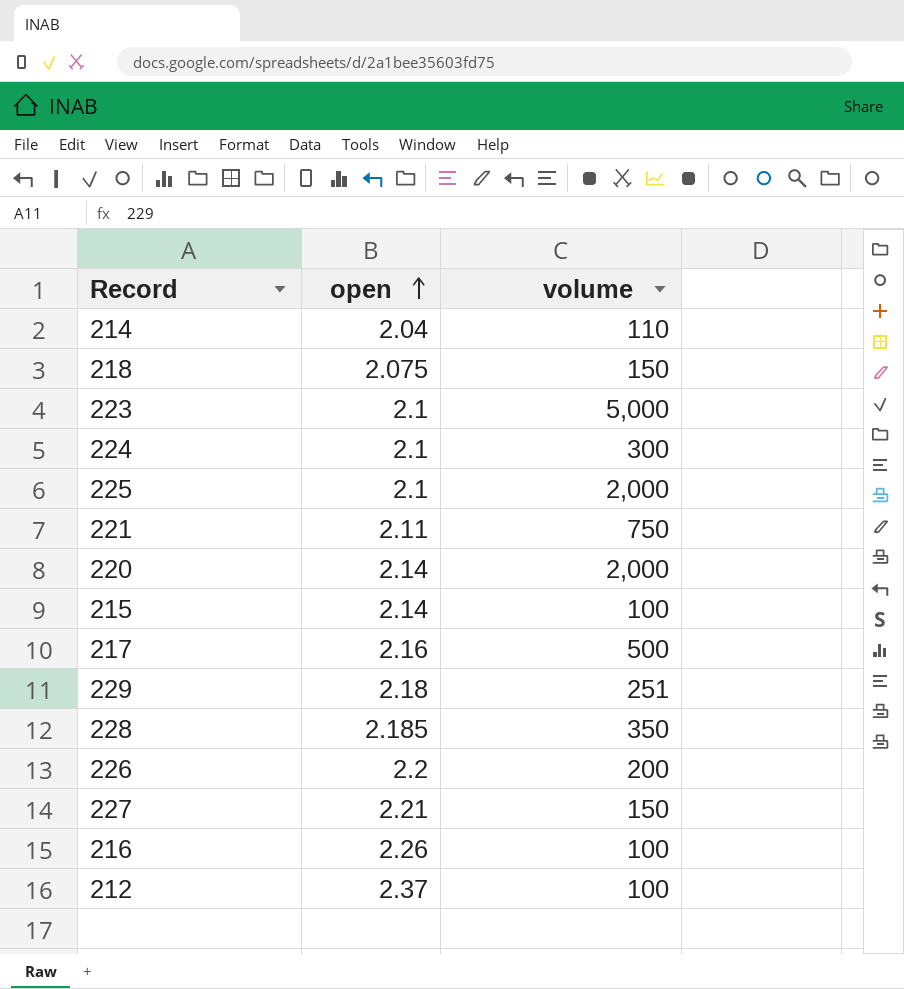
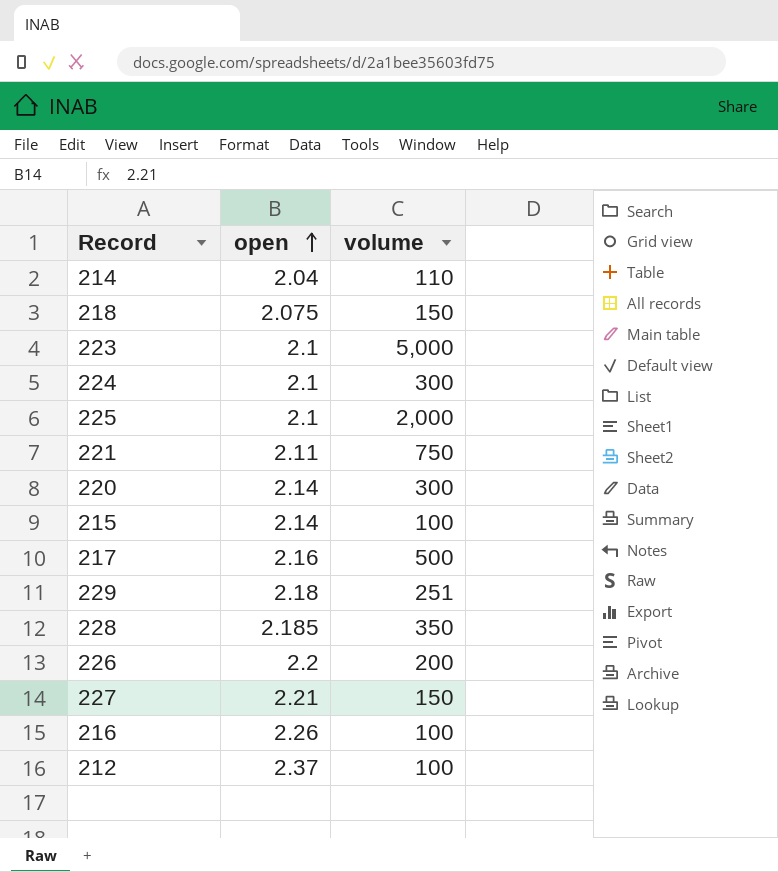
220 | volume: 2,000 -> 300

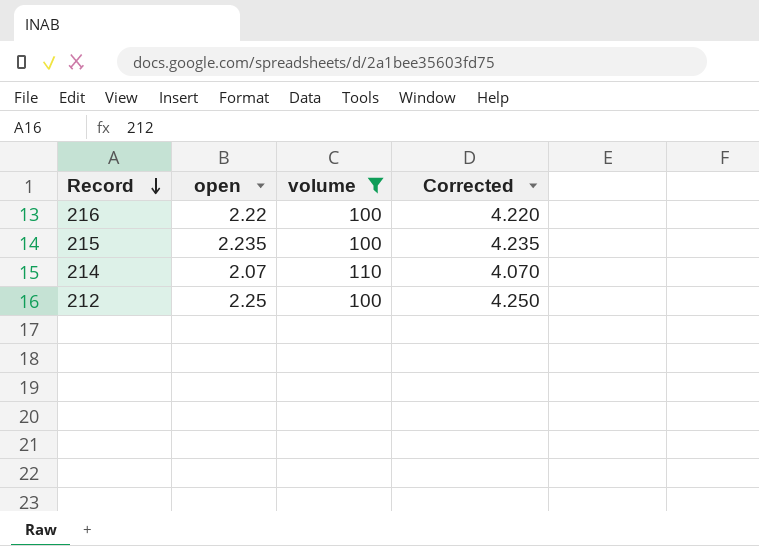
filter: none -> volume <= 110
row order: open ascending -> Record descending
column Corrected | formula: none -> [open] + 2
216 | open: 2.26 -> 2.22
215 | open: 2.14 -> 2.235
214 | open: 2.04 -> 2.07
212 | open: 2.37 -> 2.25

